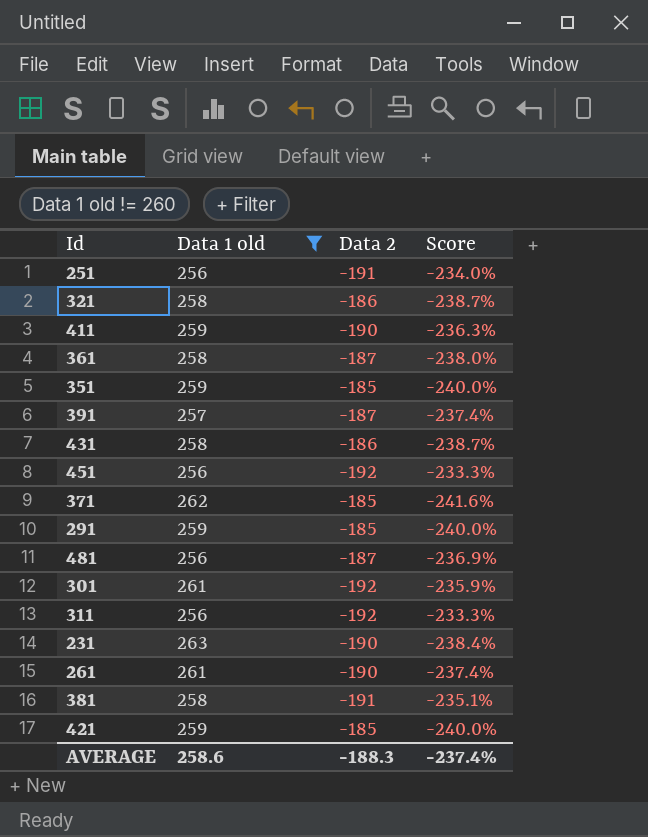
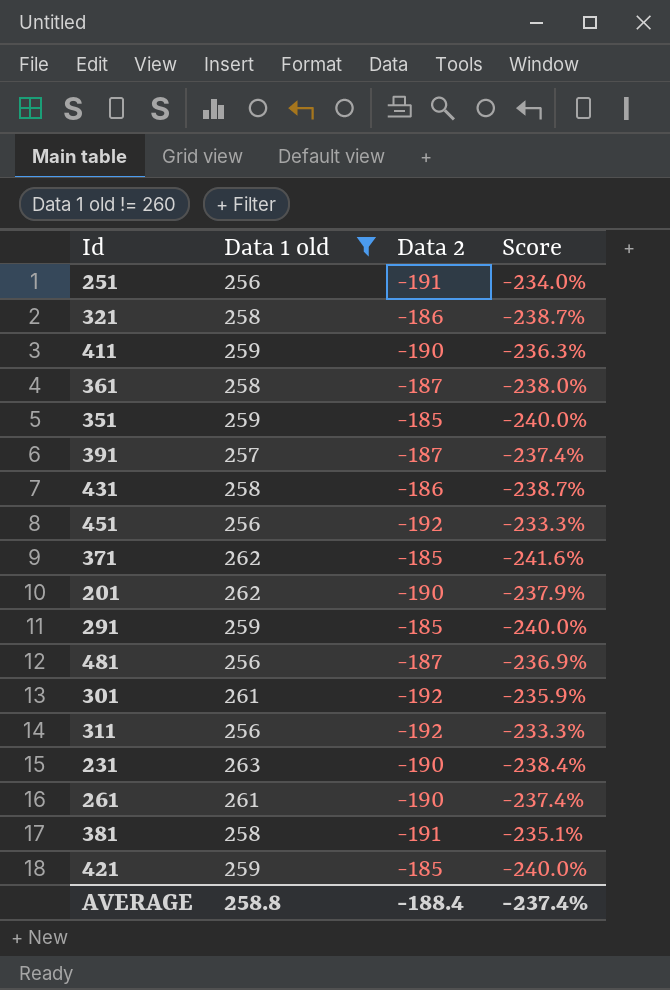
row 201: none -> 262 | -190 | -237.9%
AVERAGE | Data 1 old: 258.6 -> 258.8
AVERAGE | Data 2: -188.3 -> -188.4

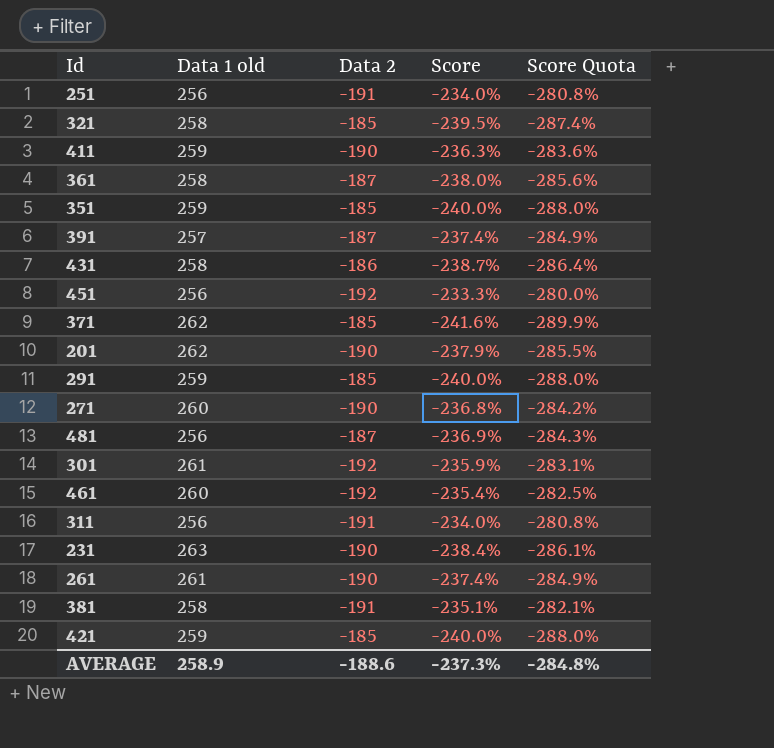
filter: Data 1 old != 260 -> none
column Score Quota | formula: none -> [Score] * 1.2
321 | Data 2: -186 -> -185
321 | Score: -238.7% -> -239.5%
311 | Data 2: -192 -> -191
311 | Score: -233.3% -> -234.0%
AVERAGE | Data 1 old: 258.8 -> 258.9
AVERAGE | Data 2: -188.4 -> -188.6
AVERAGE | Score: -237.4% -> -237.3%

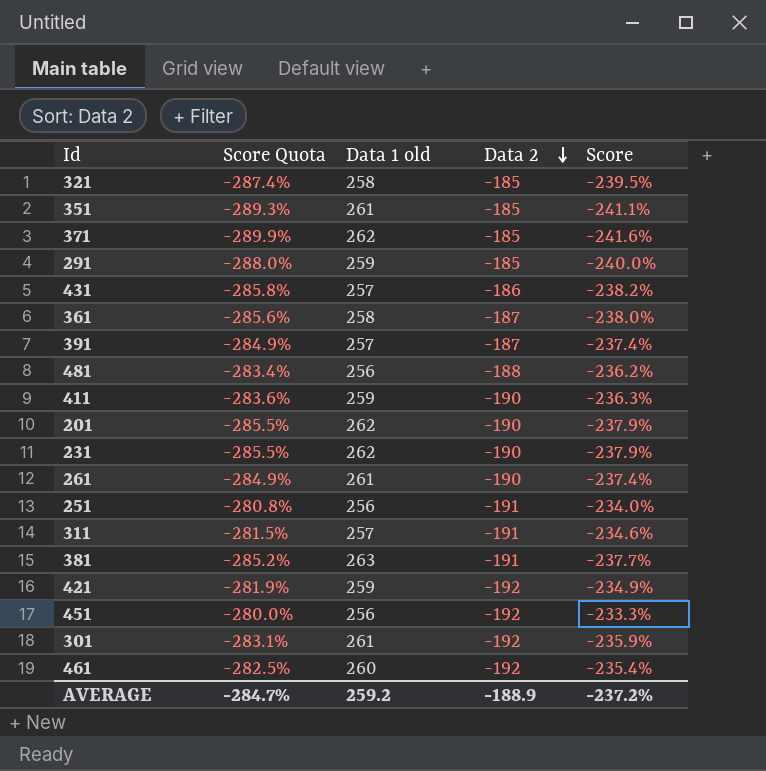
row order: none -> Data 2 descending
column Score Quota | position: 5 -> 2
row 271: 260 | -190 | -236.8% | -284.2% -> none
351 | Score Quota: -288.0% -> -289.3%
351 | Data 1 old: 259 -> 261
351 | Score: -240.0% -> -241.1%
431 | Score Quota: -286.4% -> -285.8%
431 | Data 1 old: 258 -> 257
431 | Score: -238.7% -> -238.2%
481 | Score Quota: -284.3% -> -283.4%
481 | Data 2: -187 -> -188
481 | Score: -236.9% -> -236.2%
231 | Score Quota: -286.1% -> -285.5%
231 | Data 1 old: 263 -> 262
231 | Score: -238.4% -> -237.9%
311 | Score Quota: -280.8% -> -281.5%
311 | Data 1 old: 256 -> 257
311 | Score: -234.0% -> -234.6%
381 | Score Quota: -282.1% -> -285.2%
381 | Data 1 old: 258 -> 263
381 | Score: -235.1% -> -237.7%
421 | Score Quota: -288.0% -> -281.9%
421 | Data 2: -185 -> -192
421 | Score: -240.0% -> -234.9%
AVERAGE | Score Quota: -284.8% -> -284.7%
AVERAGE | Data 1 old: 258.9 -> 259.2
AVERAGE | Data 2: -188.6 -> -188.9
AVERAGE | Score: -237.3% -> -237.2%

